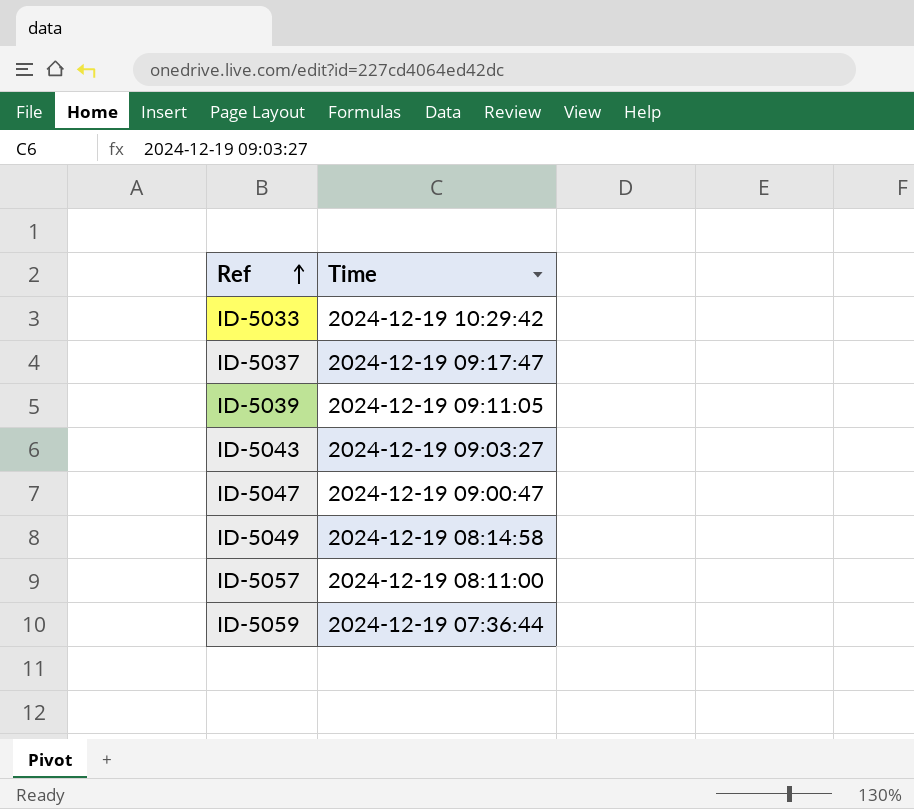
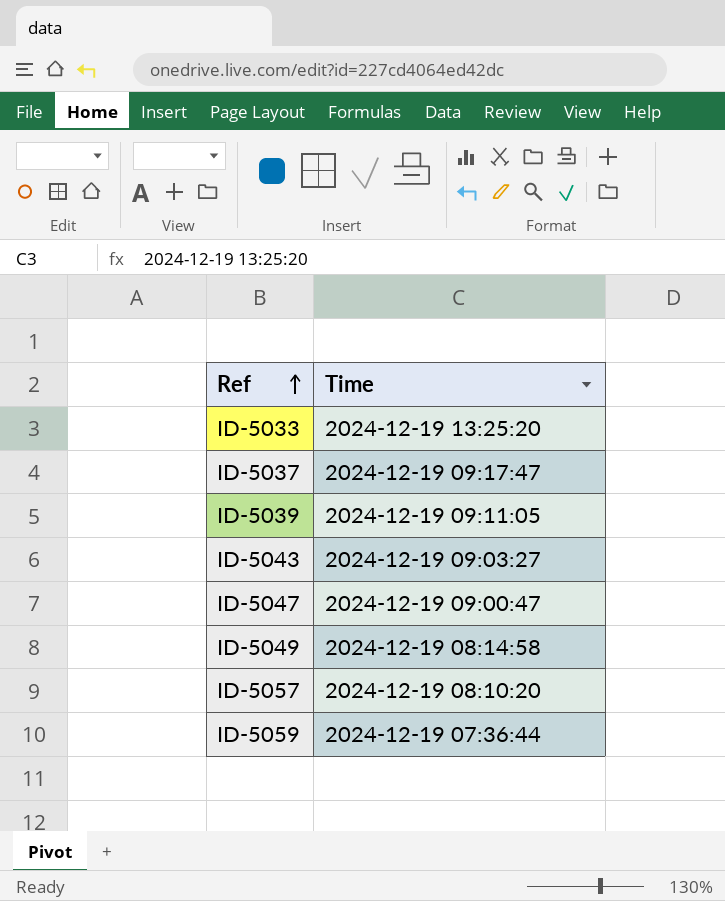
ID-5033 | Time: 2024-12-19 10:29:42 -> 2024-12-19 13:25:20
ID-5057 | Time: 2024-12-19 08:11:00 -> 2024-12-19 08:10:20

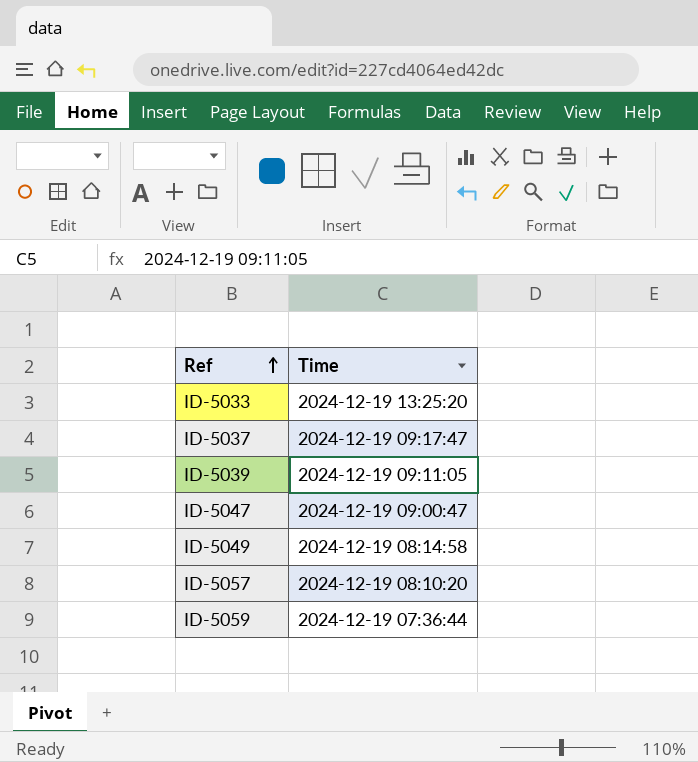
row ID-5043: 2024-12-19 09:03:27 -> none

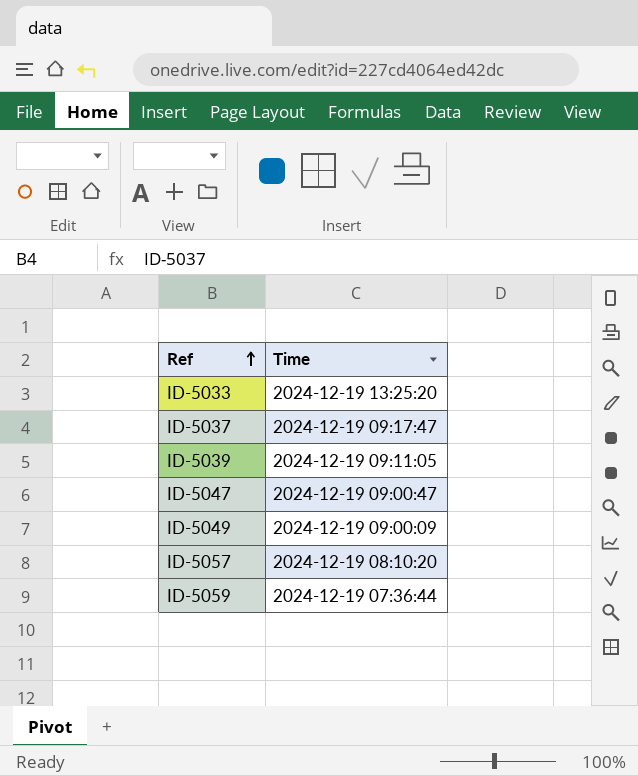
ID-5049 | Time: 2024-12-19 08:14:58 -> 2024-12-19 09:00:09

